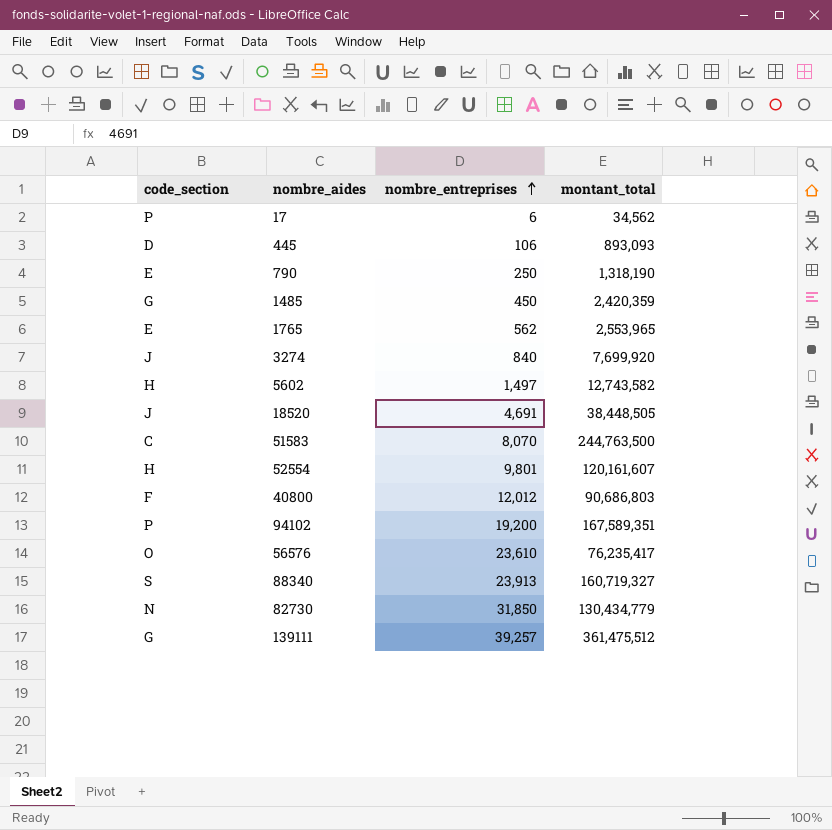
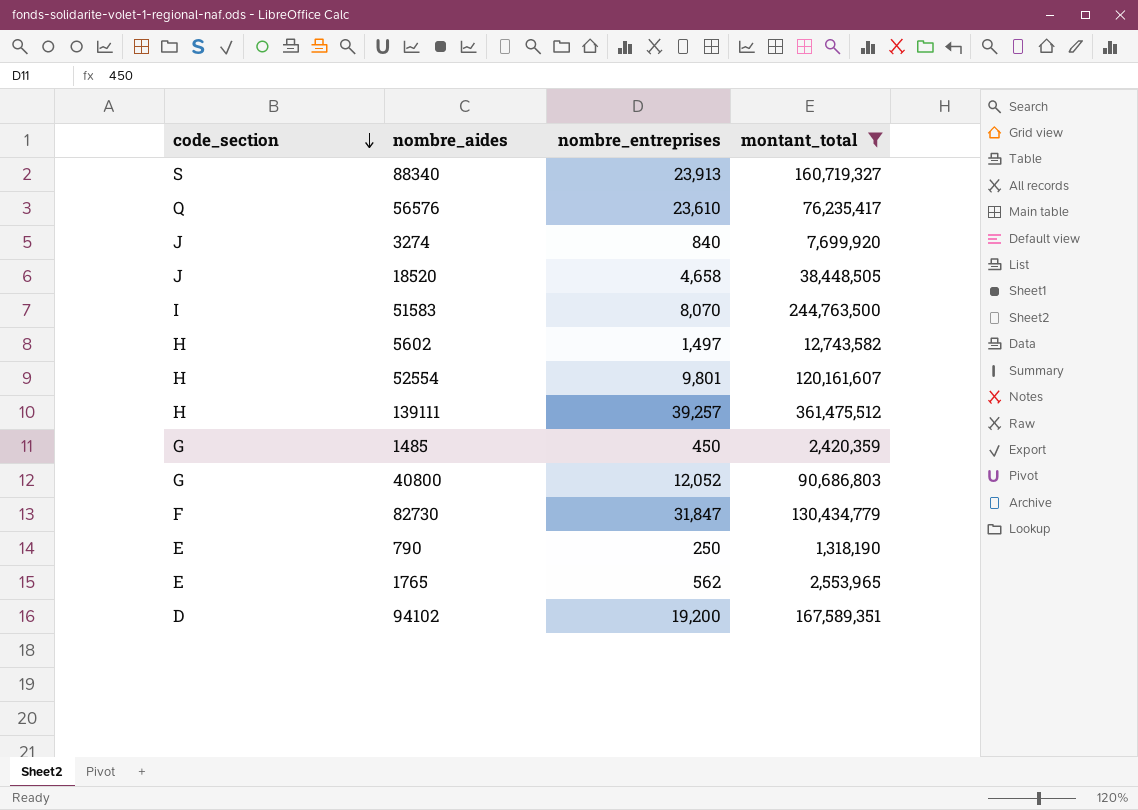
filter: none -> montant_total >= 1,318,190
row order: nombre_entreprises ascending -> code_section descending
56576 | code_section: O -> Q
18520 | nombre_entreprises: 4,691 -> 4,658
51583 | code_section: C -> I
139111 | code_section: G -> H
40800 | code_section: F -> G
40800 | nombre_entreprises: 12,012 -> 12,052
82730 | code_section: N -> F
82730 | nombre_entreprises: 31,850 -> 31,847
94102 | code_section: P -> D

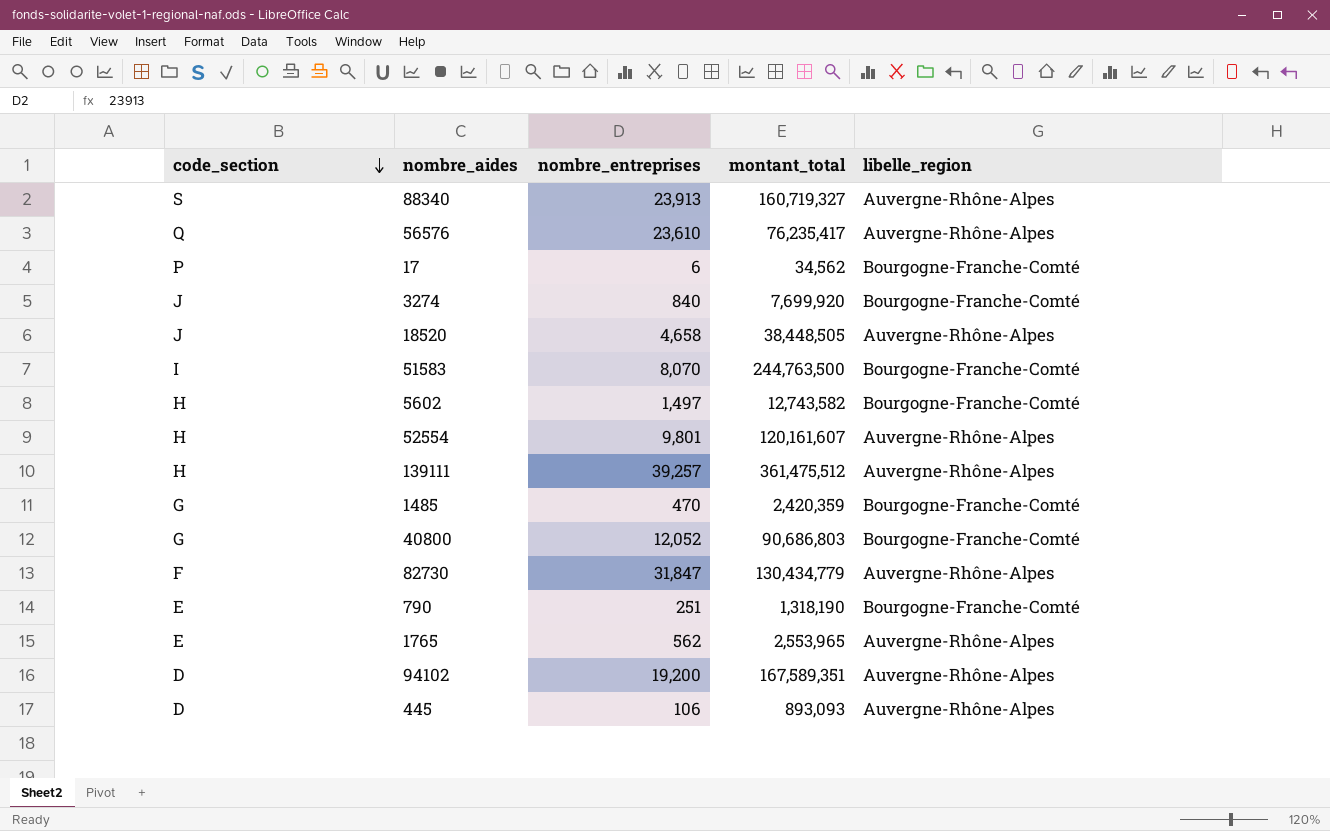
filter: montant_total >= 1,318,190 -> none
column libelle_region | position: none -> 5
1485 | nombre_entreprises: 450 -> 470
790 | nombre_entreprises: 250 -> 251

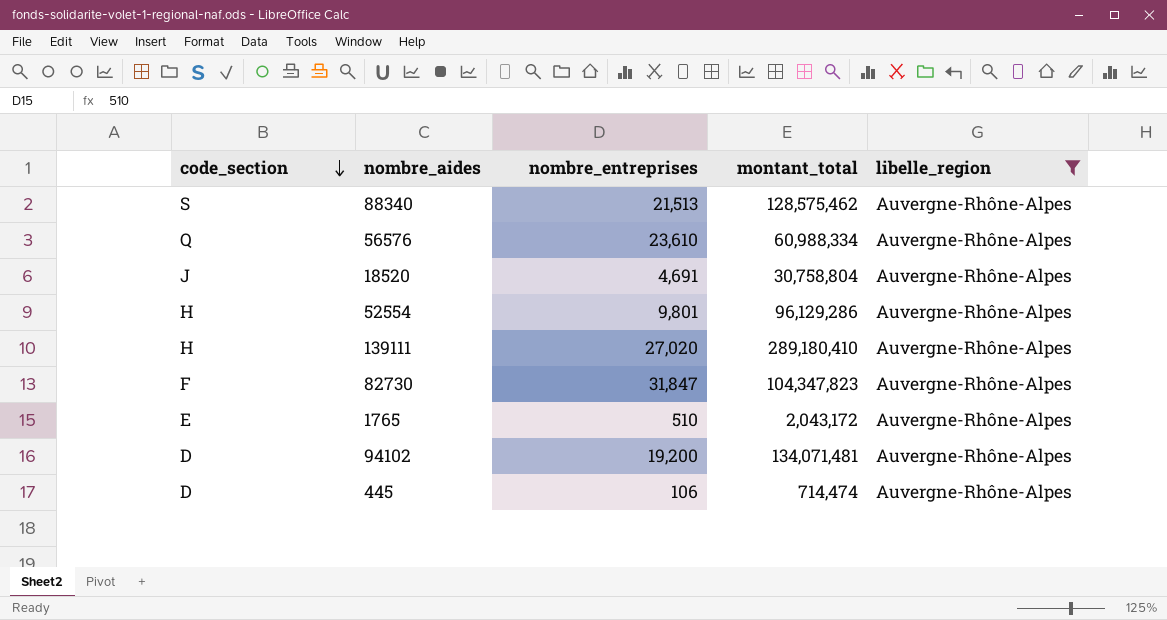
filter: none -> libelle_region = Auvergne-Rhône-Alpes
88340 | nombre_entreprises: 23,913 -> 21,513
88340 | montant_total: 160,719,327 -> 128,575,462
56576 | montant_total: 76,235,417 -> 60,988,334
18520 | nombre_entreprises: 4,658 -> 4,691
18520 | montant_total: 38,448,505 -> 30,758,804
52554 | montant_total: 120,161,607 -> 96,129,286
139111 | nombre_entreprises: 39,257 -> 27,020
139111 | montant_total: 361,475,512 -> 289,180,410
82730 | montant_total: 130,434,779 -> 104,347,823
1765 | nombre_entreprises: 562 -> 510
1765 | montant_total: 2,553,965 -> 2,043,172
94102 | montant_total: 167,589,351 -> 134,071,481
445 | montant_total: 893,093 -> 714,474

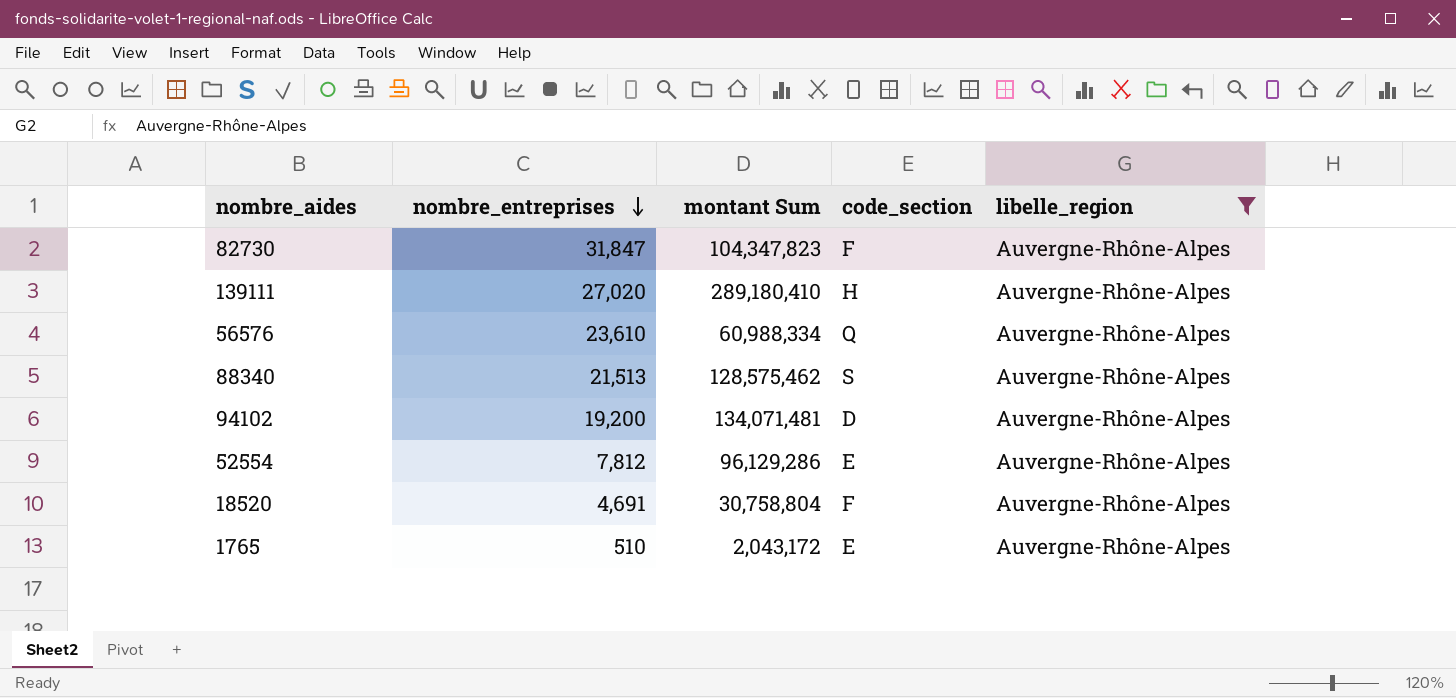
row order: code_section descending -> nombre_entreprises descending
column name: montant_total -> montant Sum
column code_section | position: 1 -> 4
row 445: D | 106 | 714,474 | Auvergne-Rhône-Alpes -> none
52554 | nombre_entreprises: 9,801 -> 7,812
52554 | code_section: H -> E
18520 | code_section: J -> F

